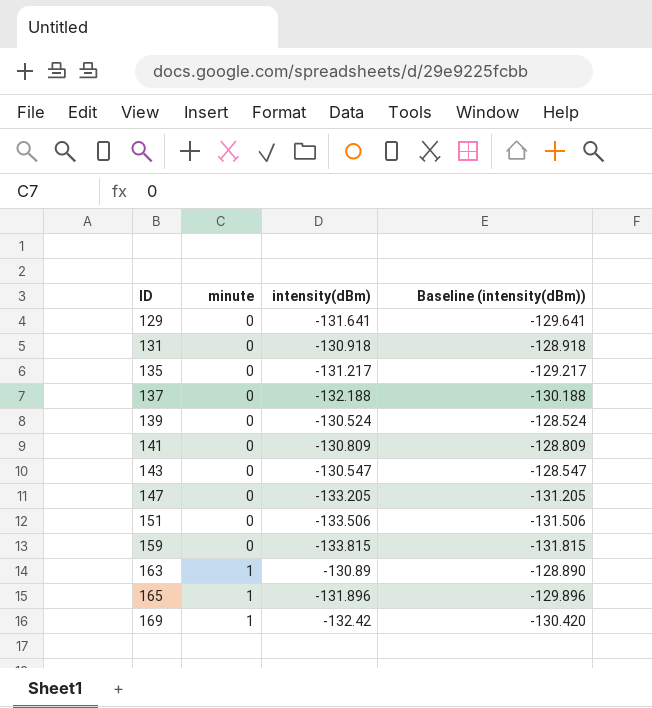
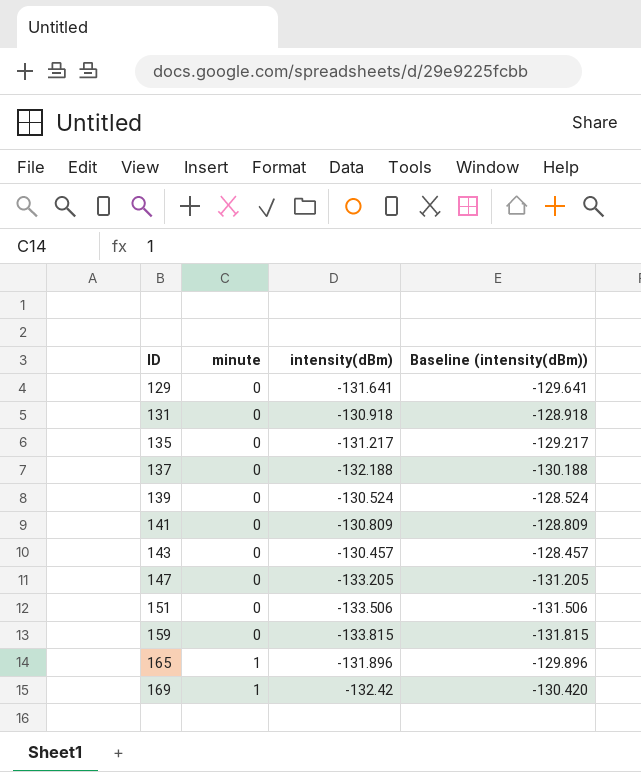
row 163: 1 | -130.89 | -128.890 -> none
143 | intensity(dBm): -130.547 -> -130.457
143 | Baseline (intensity(dBm)): -128.547 -> -128.457

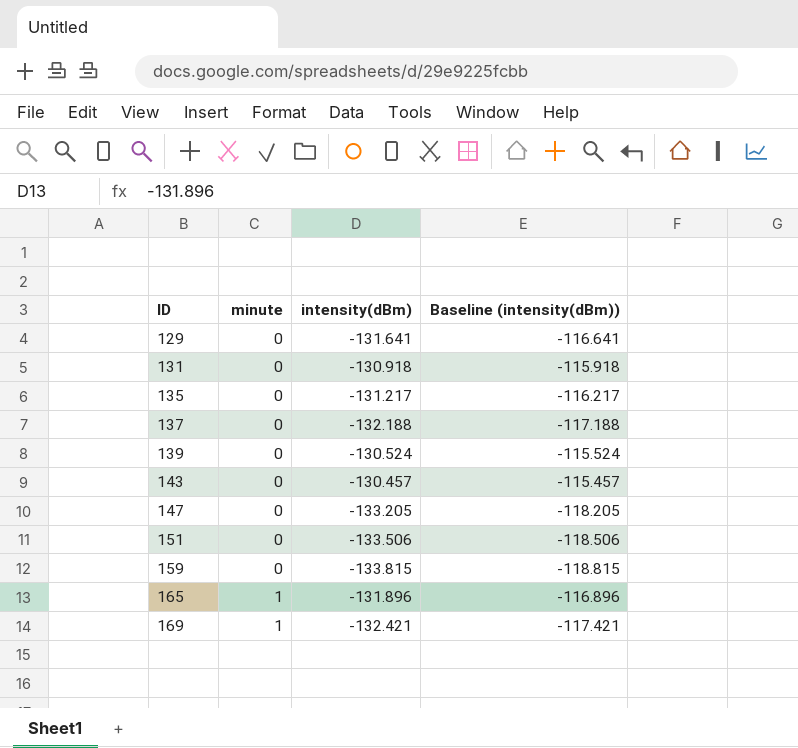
column Baseline (intensity(dBm)) | formula: [intensity(dBm)] + 2 -> [intensity(dBm)] + 15
row 141: 0 | -130.809 | -128.809 -> none
169 | intensity(dBm): -132.42 -> -132.421

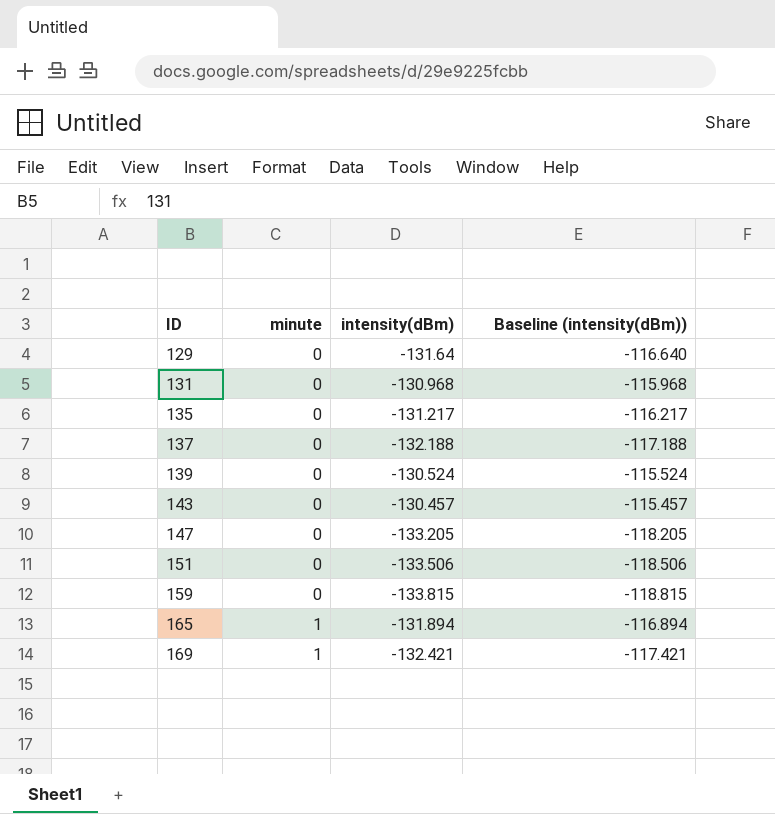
129 | intensity(dBm): -131.641 -> -131.64
129 | Baseline (intensity(dBm)): -116.641 -> -116.640
131 | intensity(dBm): -130.918 -> -130.968
131 | Baseline (intensity(dBm)): -115.918 -> -115.968
165 | intensity(dBm): -131.896 -> -131.894
165 | Baseline (intensity(dBm)): -116.896 -> -116.894

